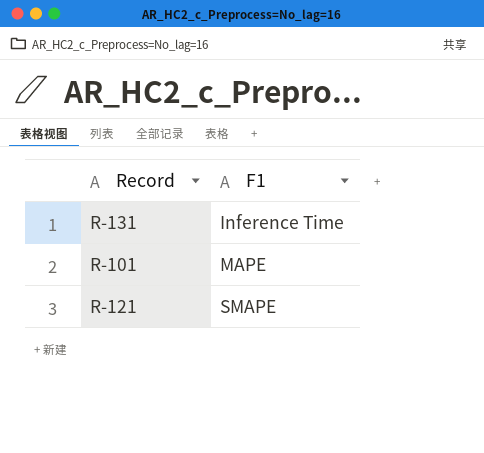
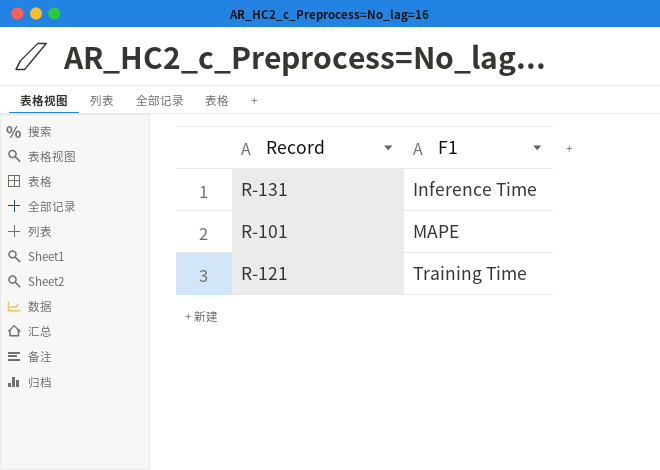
R-121 | F1: SMAPE -> Training Time

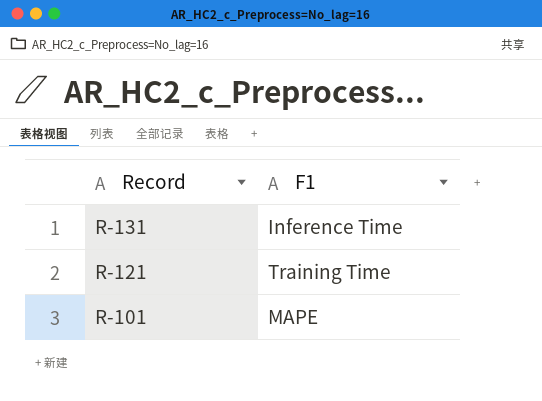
row order: F1 ascending -> Record descending

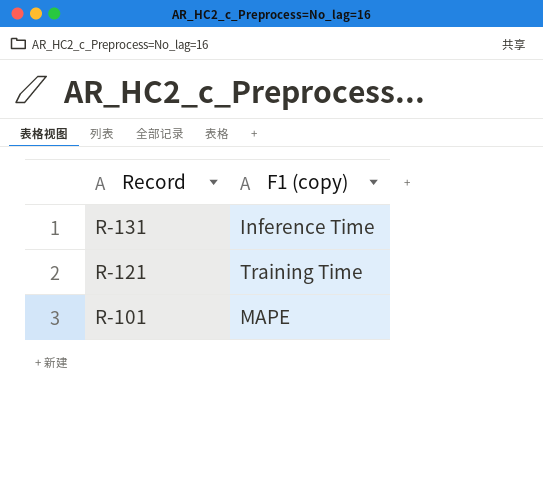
column name: F1 -> F1 (copy)

